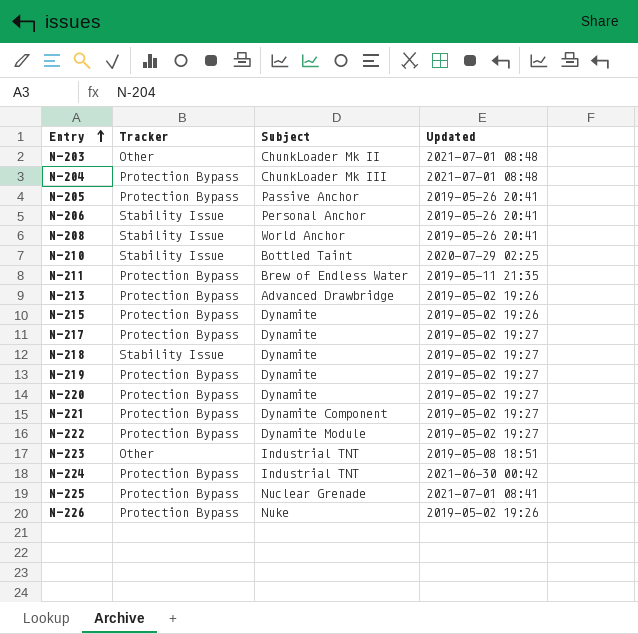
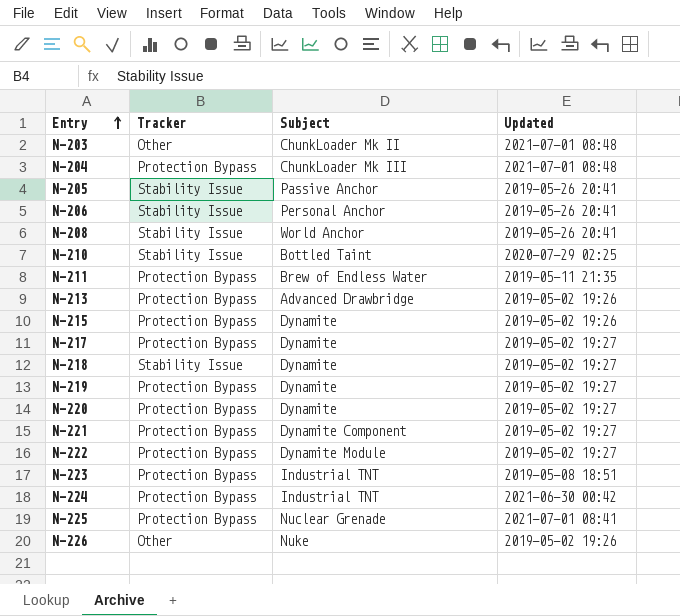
N-205 | Tracker: Protection Bypass -> Stability Issue
N-223 | Tracker: Other -> Protection Bypass
N-226 | Tracker: Protection Bypass -> Other

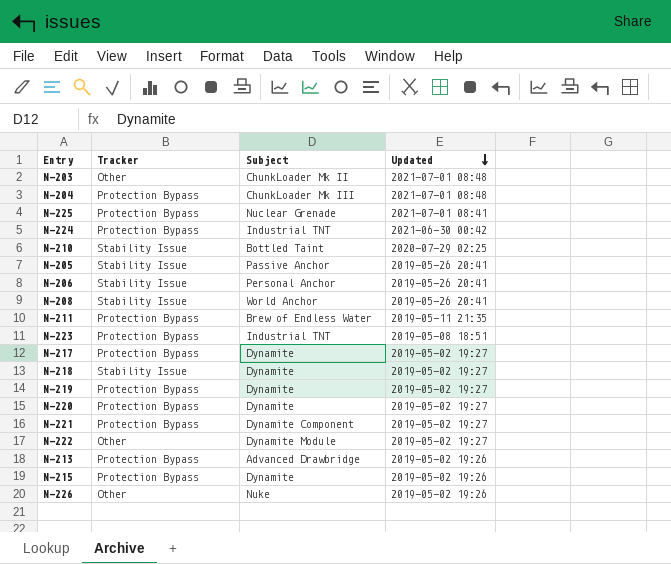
row order: Entry ascending -> Updated descending
N-222 | Tracker: Protection Bypass -> Other

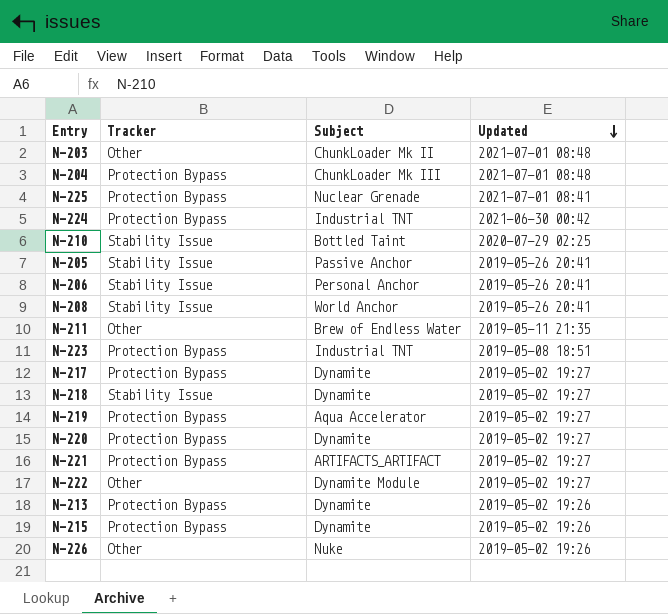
N-211 | Tracker: Protection Bypass -> Other
N-219 | Subject: Dynamite -> Aqua Accelerator
N-221 | Subject: Dynamite Component -> ARTIFACTS_ARTIFACT
N-213 | Subject: Advanced Drawbridge -> Dynamite

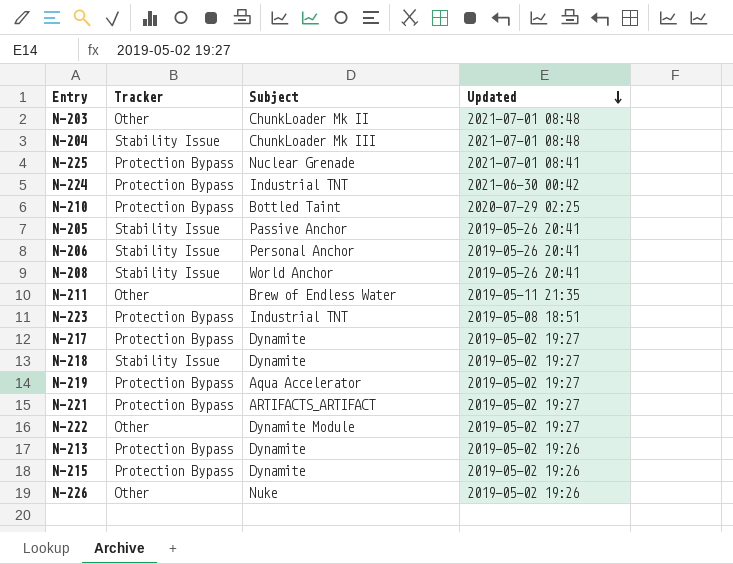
row N-220: Protection Bypass | Dynamite | 2019-05-02 19:27 -> none
N-204 | Tracker: Protection Bypass -> Stability Issue
N-210 | Tracker: Stability Issue -> Protection Bypass

